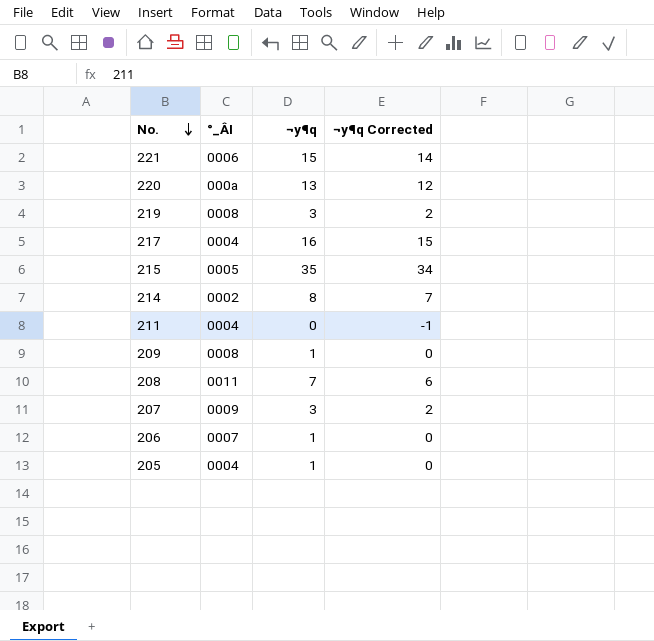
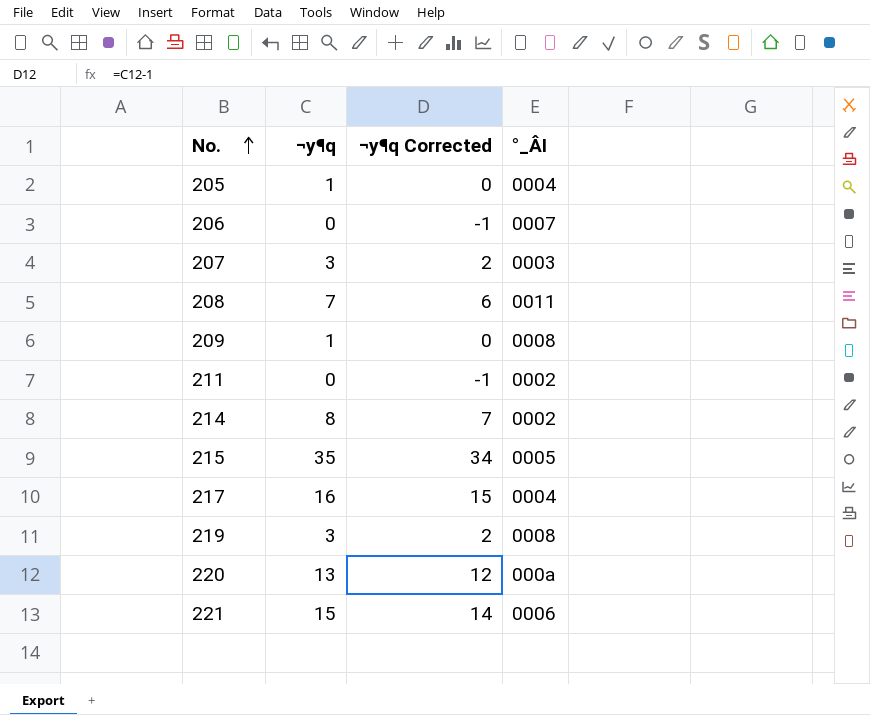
row order: No. descending -> No. ascending
column °_ÂI | position: 2 -> 4
206 | ¬y¶q: 1 -> 0
206 | ¬y¶q Corrected: 0 -> -1
207 | °_ÂI: 0009 -> 0003
211 | °_ÂI: 0004 -> 0002

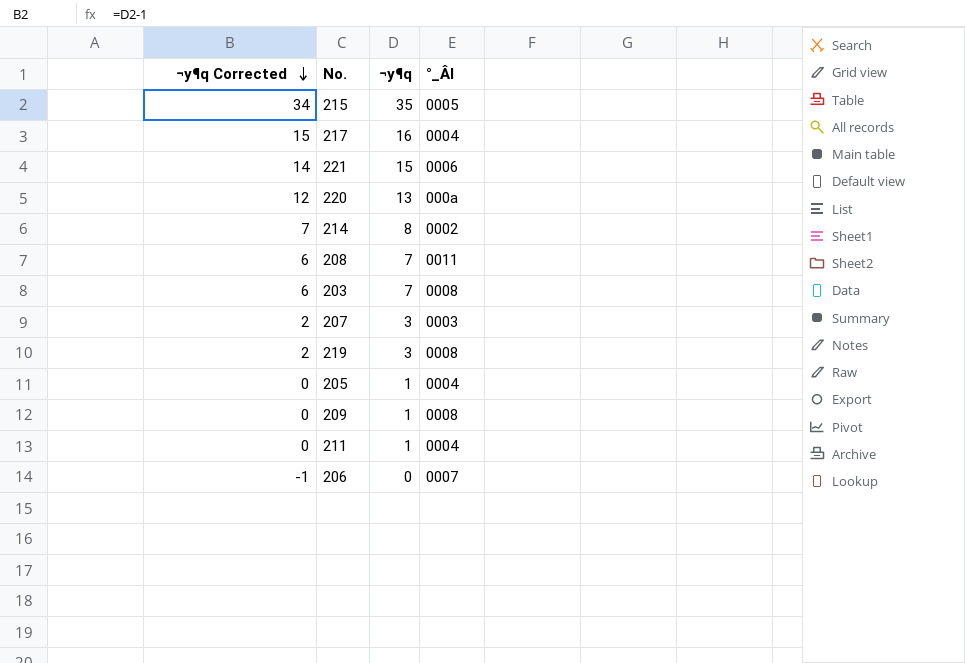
row order: No. ascending -> ¬y¶q Corrected descending
column ¬y¶q Corrected | position: 3 -> 1
row 203: none -> 6 | 7 | 0008
211 | ¬y¶q Corrected: -1 -> 0
211 | ¬y¶q: 0 -> 1
211 | °_ÂI: 0002 -> 0004

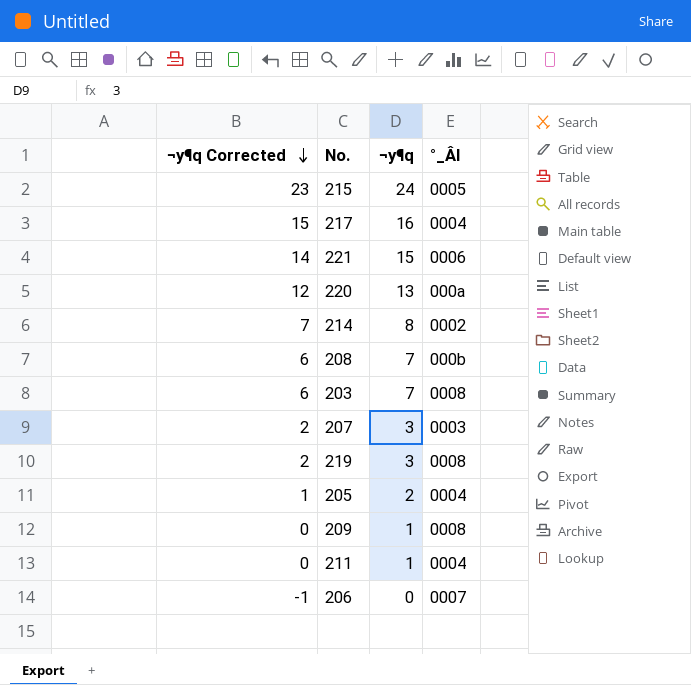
215 | ¬y¶q Corrected: 34 -> 23
215 | ¬y¶q: 35 -> 24
208 | °_ÂI: 0011 -> 000b
205 | ¬y¶q Corrected: 0 -> 1
205 | ¬y¶q: 1 -> 2

